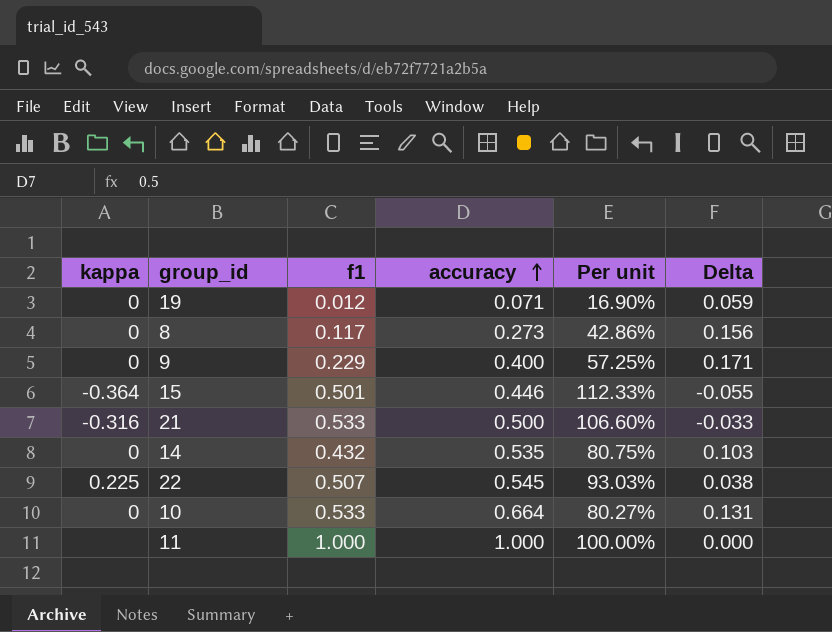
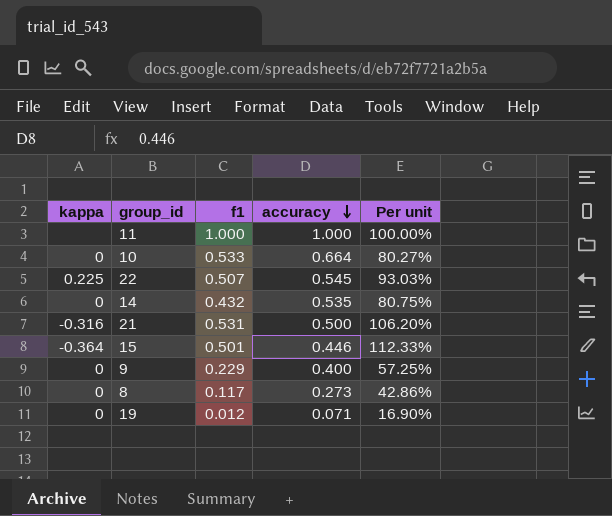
row order: accuracy ascending -> accuracy descending
column Delta | formula: [accuracy] - [f1] -> none
21 | f1: 0.533 -> 0.531
21 | Per unit: 106.60% -> 106.20%

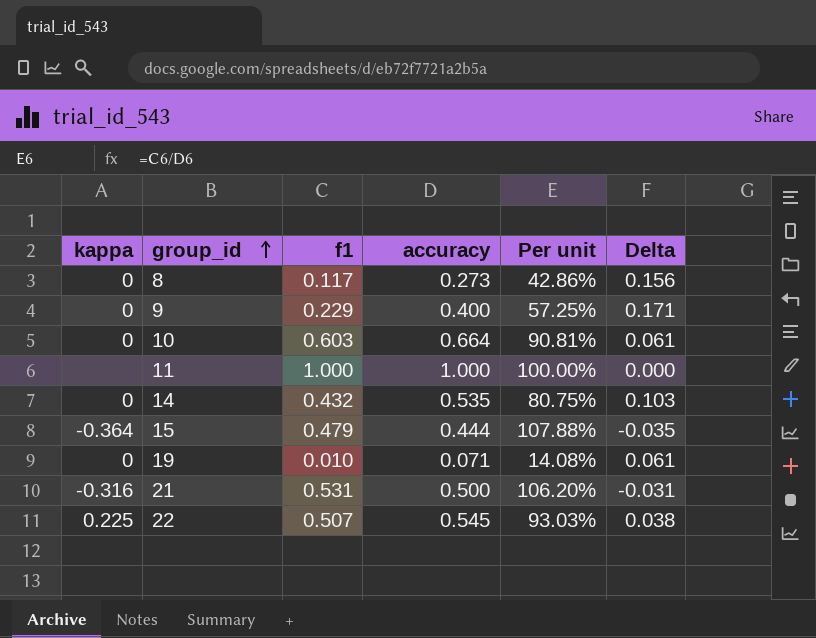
row order: accuracy descending -> group_id ascending
column Delta | formula: none -> [accuracy] - [f1]
10 | f1: 0.533 -> 0.603
10 | Per unit: 80.27% -> 90.81%
15 | f1: 0.501 -> 0.479
15 | accuracy: 0.446 -> 0.444
15 | Per unit: 112.33% -> 107.88%
19 | f1: 0.012 -> 0.010
19 | Per unit: 16.90% -> 14.08%

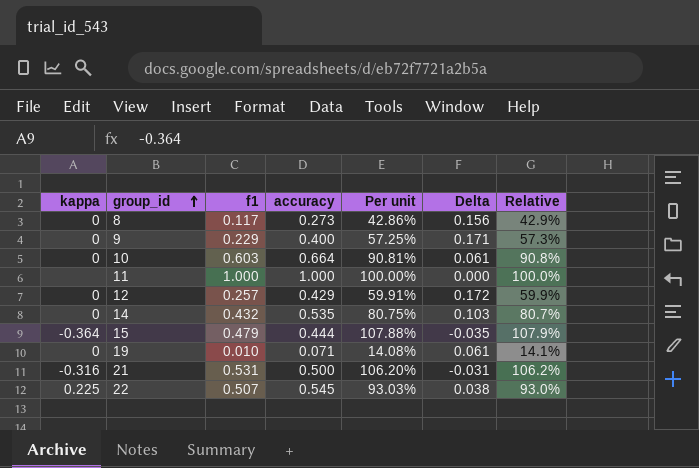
column Relative | formula: none -> [f1] / [accuracy]
row 12: none -> 0 | 0.257 | 0.429 | 59.91% | 0.172 | 59.9%

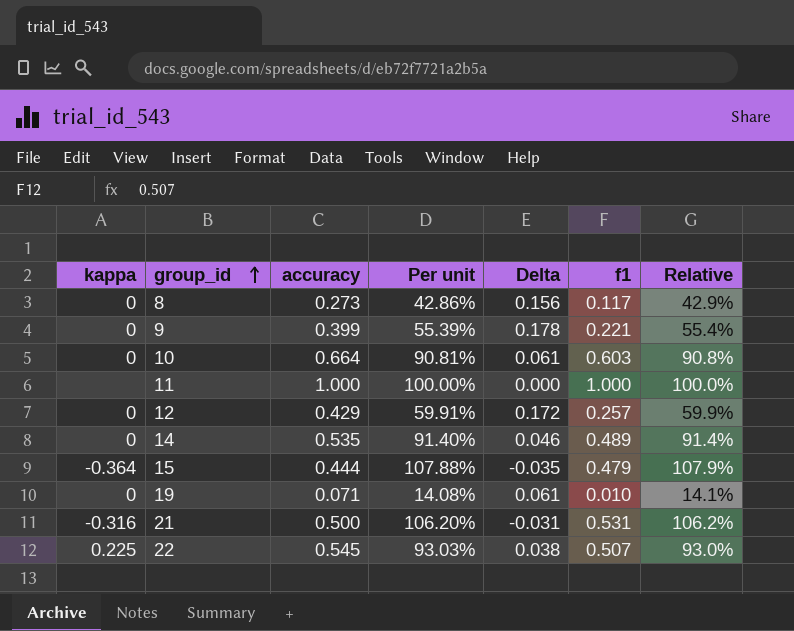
column f1 | position: 3 -> 6
9 | accuracy: 0.400 -> 0.399
9 | Per unit: 57.25% -> 55.39%
9 | Delta: 0.171 -> 0.178
9 | f1: 0.229 -> 0.221
9 | Relative: 57.3% -> 55.4%
14 | Per unit: 80.75% -> 91.40%
14 | Delta: 0.103 -> 0.046
14 | f1: 0.432 -> 0.489
14 | Relative: 80.7% -> 91.4%

